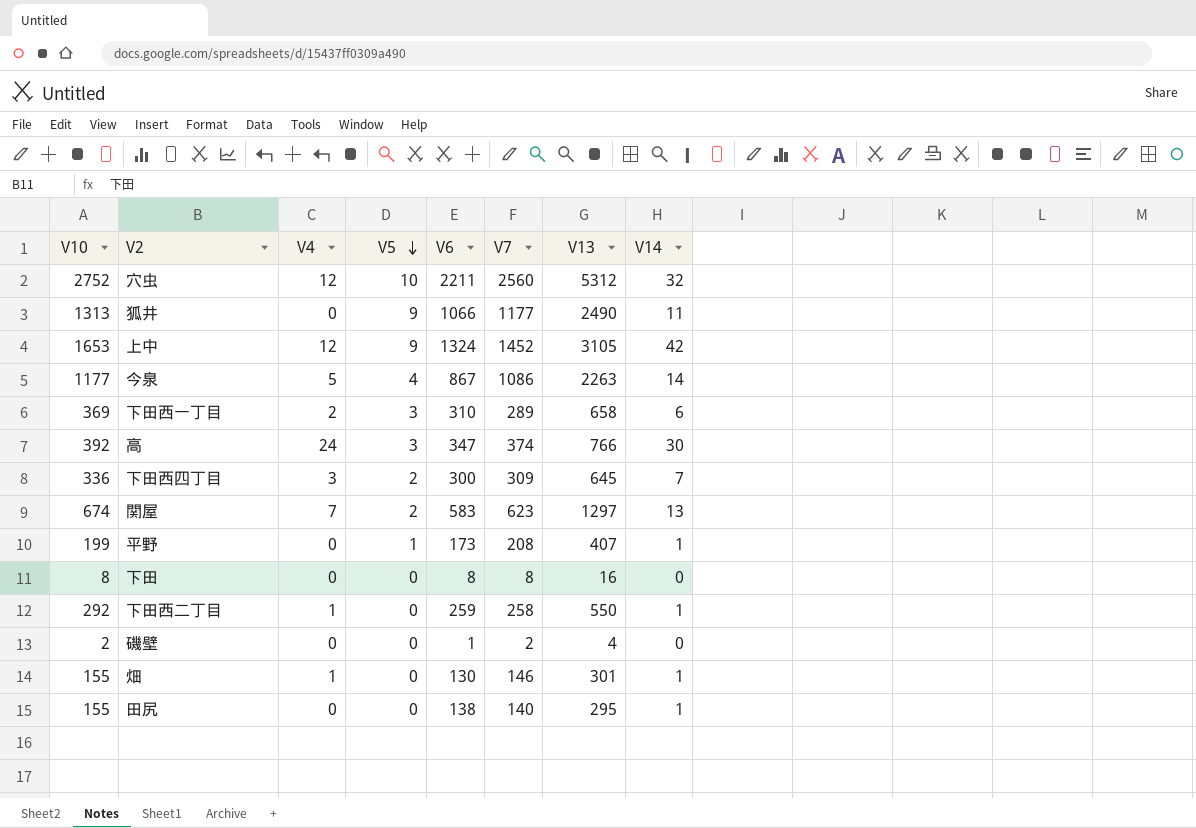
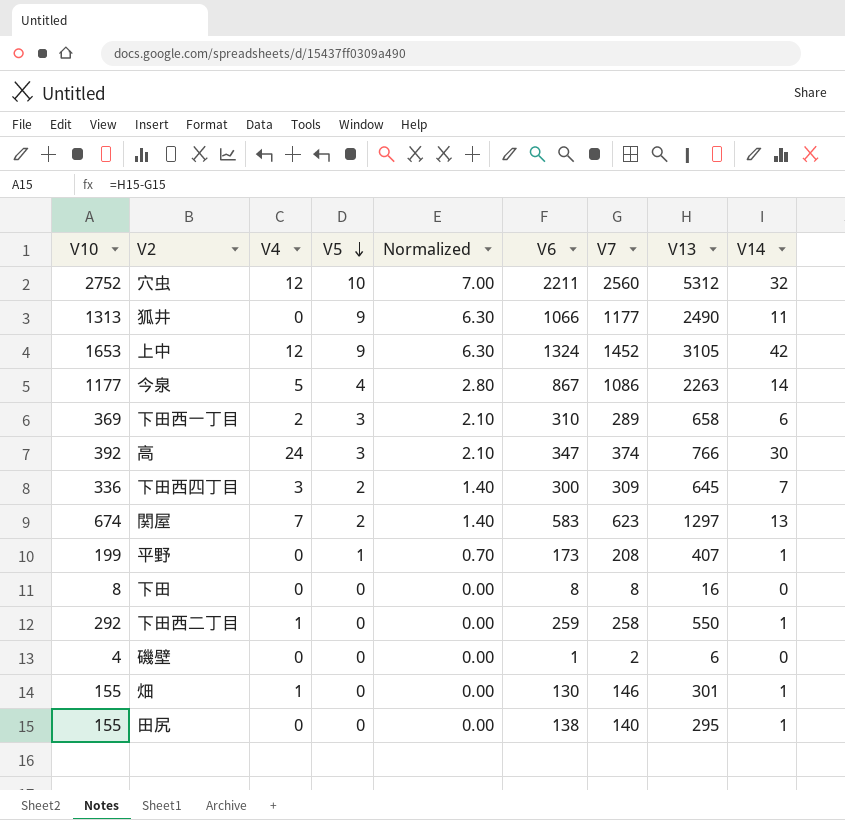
column Normalized | formula: none -> [V5] * 0.7
磯壁 | V10: 2 -> 4
磯壁 | V13: 4 -> 6

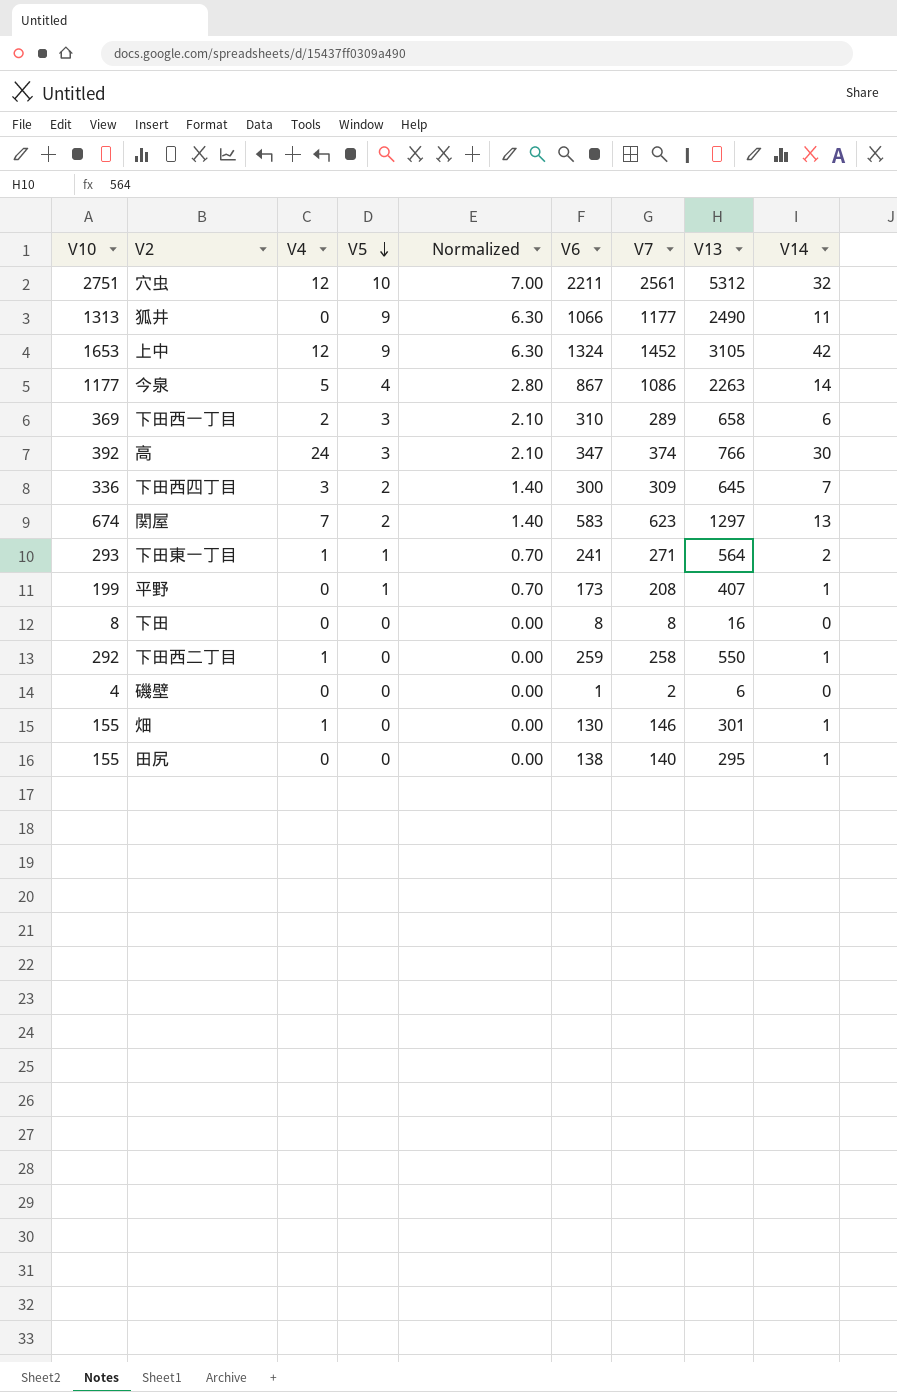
穴虫 | V10: 2752 -> 2751
穴虫 | V7: 2560 -> 2561
row 下田東一丁目: none -> 293 | 1 | 1 | 0.70 | 241 | 271 | 564 | 2

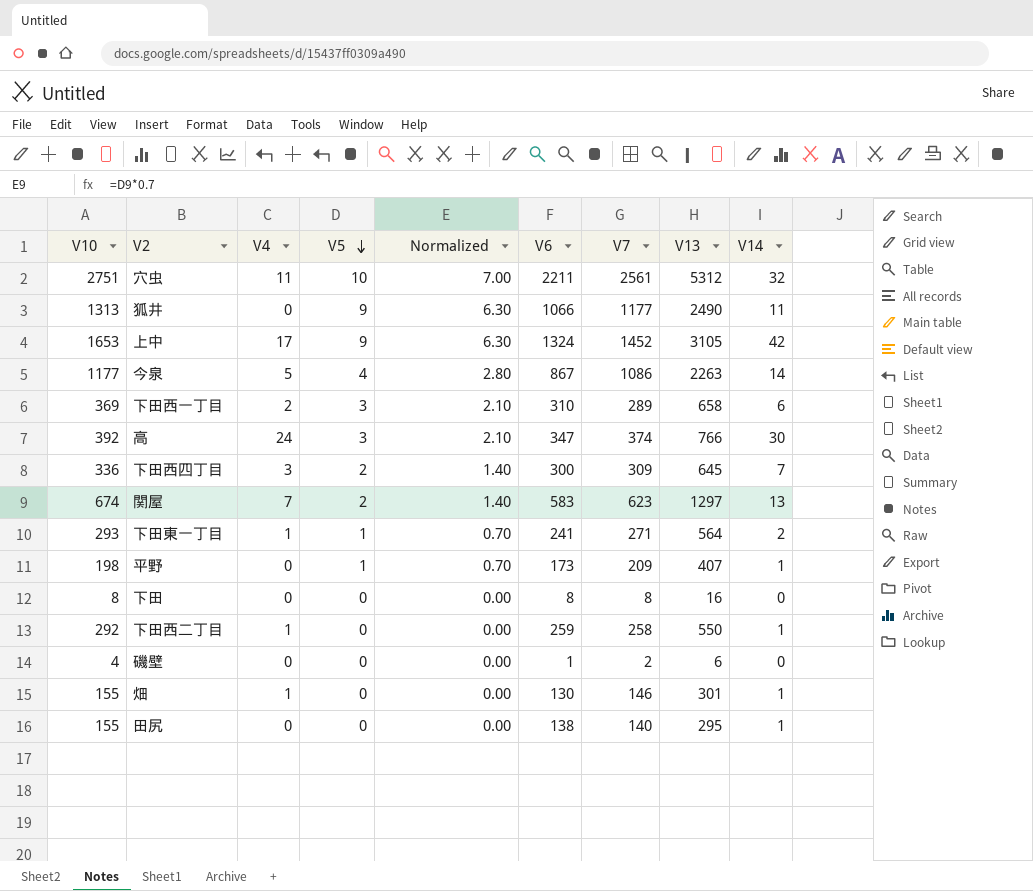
穴虫 | V4: 12 -> 11
上中 | V4: 12 -> 17
平野 | V10: 199 -> 198
平野 | V7: 208 -> 209

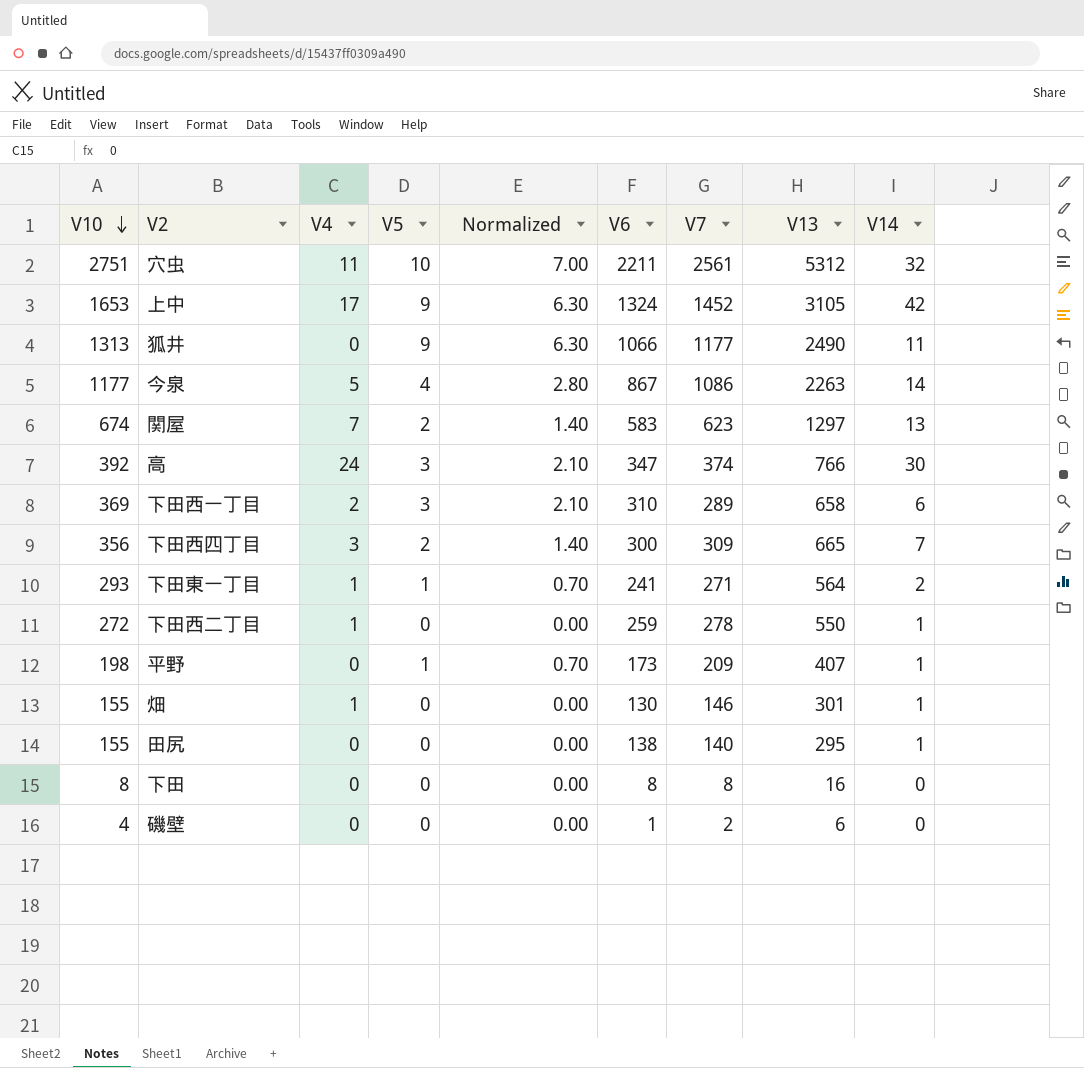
row order: V5 descending -> V10 descending
下田西四丁目 | V10: 336 -> 356
下田西四丁目 | V13: 645 -> 665
下田西二丁目 | V10: 292 -> 272
下田西二丁目 | V7: 258 -> 278

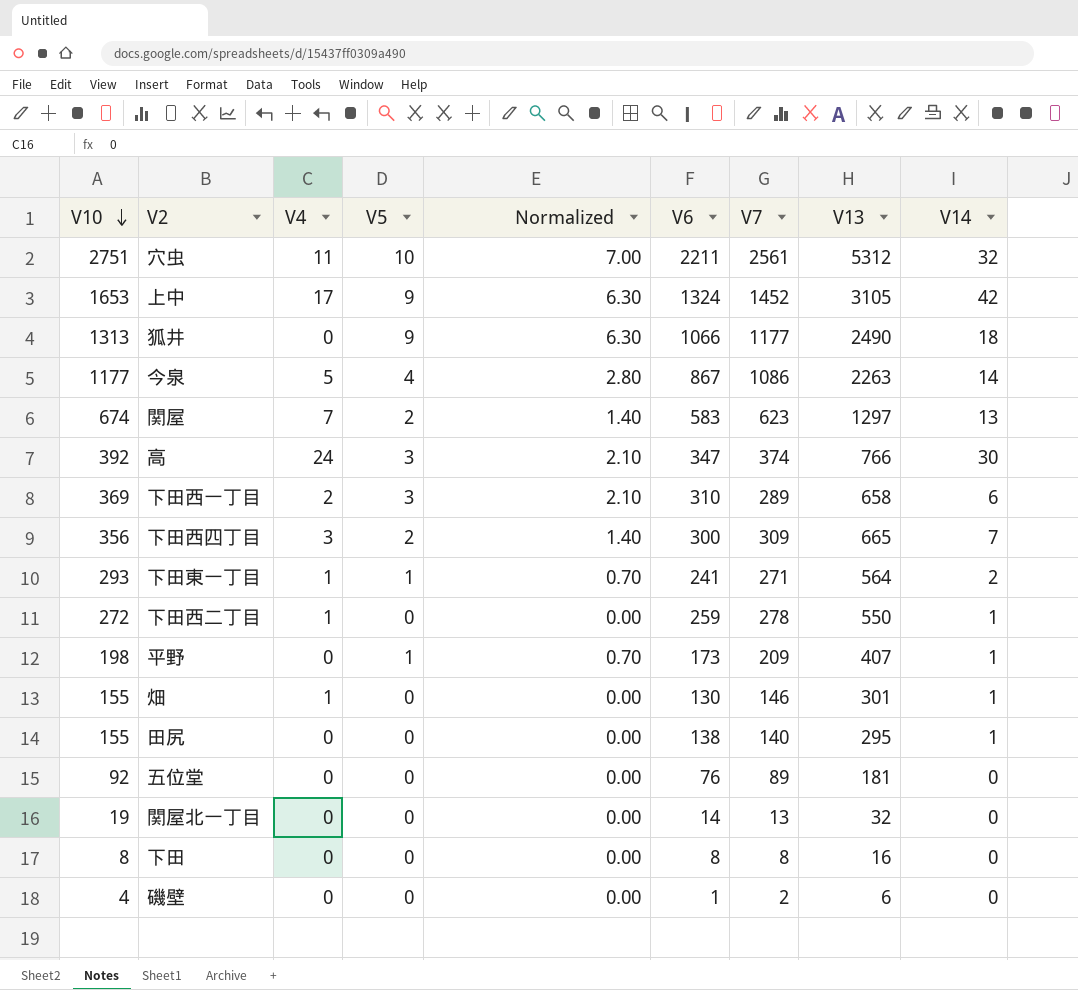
狐井 | V14: 11 -> 18
row 五位堂: none -> 92 | 0 | 0 | 0.00 | 76 | 89 | 181 | 0
row 関屋北一丁目: none -> 19 | 0 | 0 | 0.00 | 14 | 13 | 32 | 0

